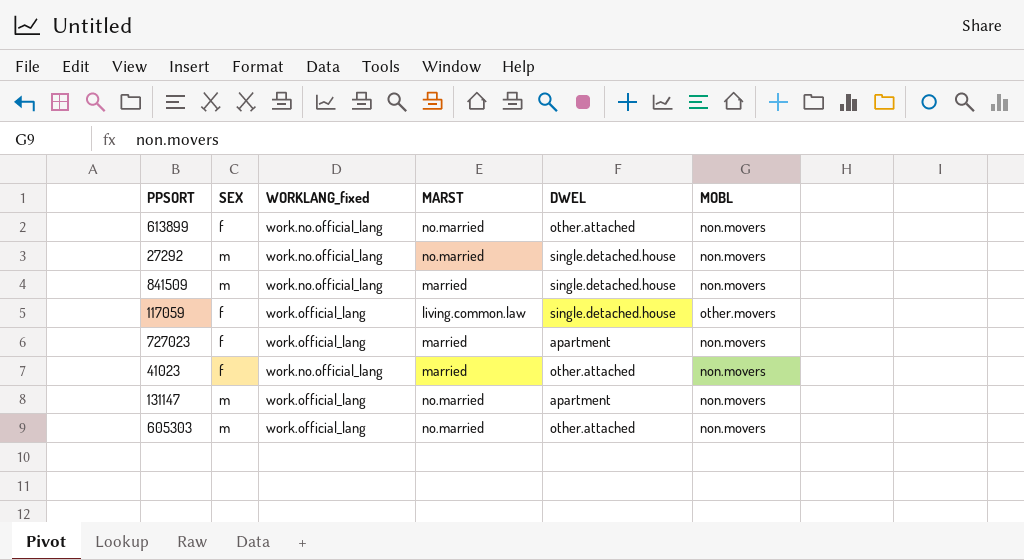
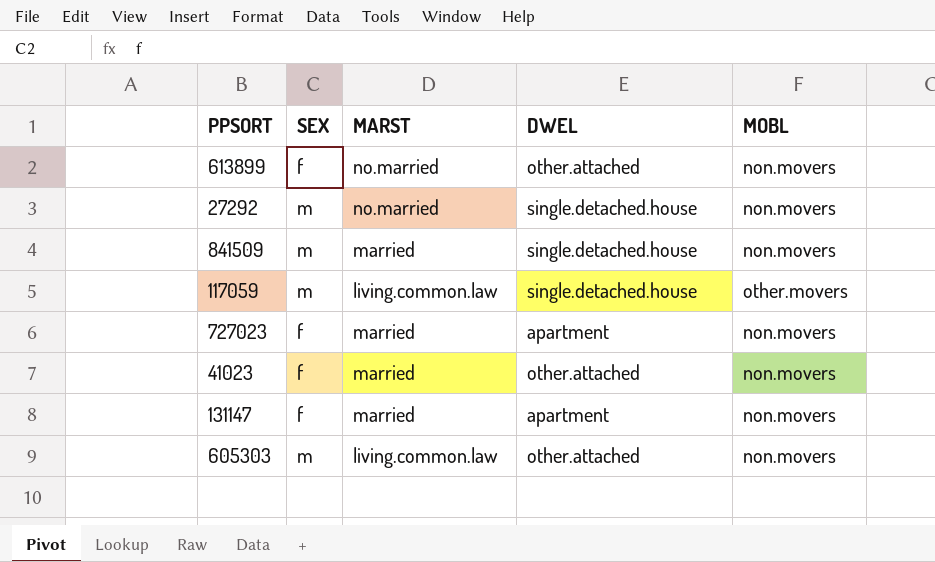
column WORKLANG_fixed | position: 3 -> none
117059 | SEX: f -> m
131147 | SEX: m -> f
131147 | MARST: no.married -> married
605303 | MARST: no.married -> living.common.law

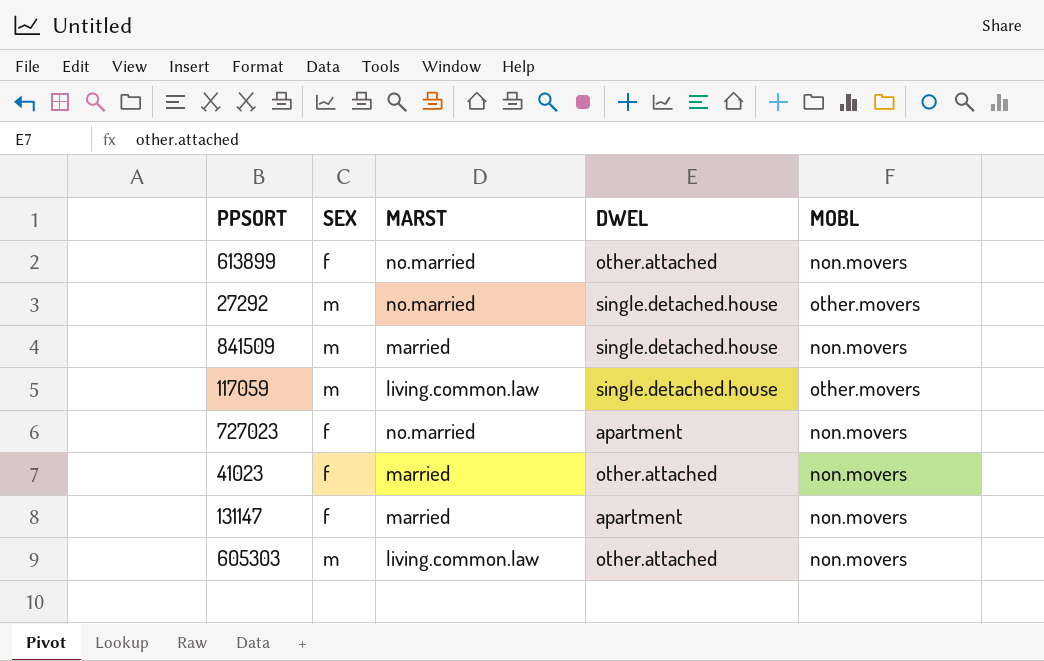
27292 | MOBL: non.movers -> other.movers
727023 | MARST: married -> no.married

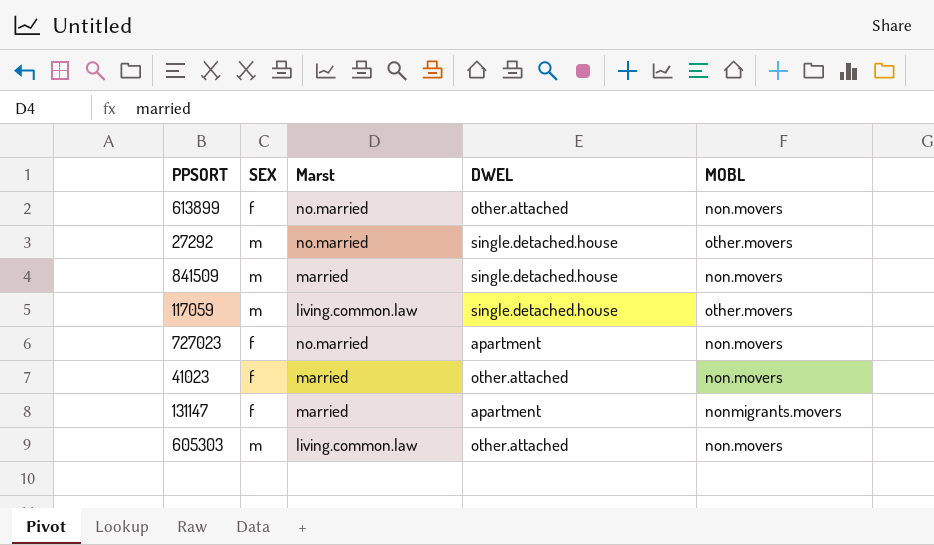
column name: MARST -> Marst
131147 | MOBL: non.movers -> nonmigrants.movers

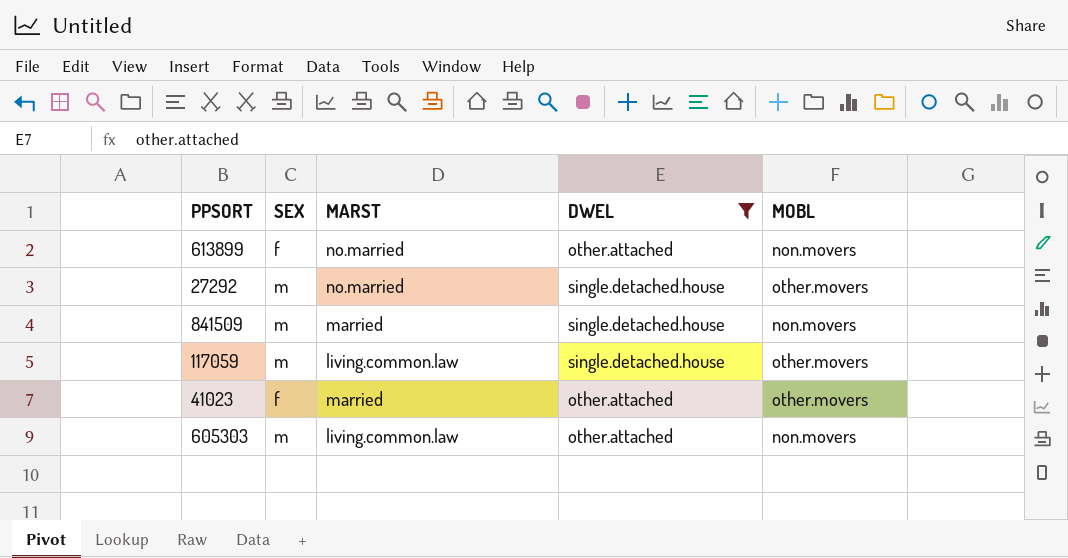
filter: none -> DWEL != apartment
column name: Marst -> MARST
41023 | MOBL: non.movers -> other.movers

